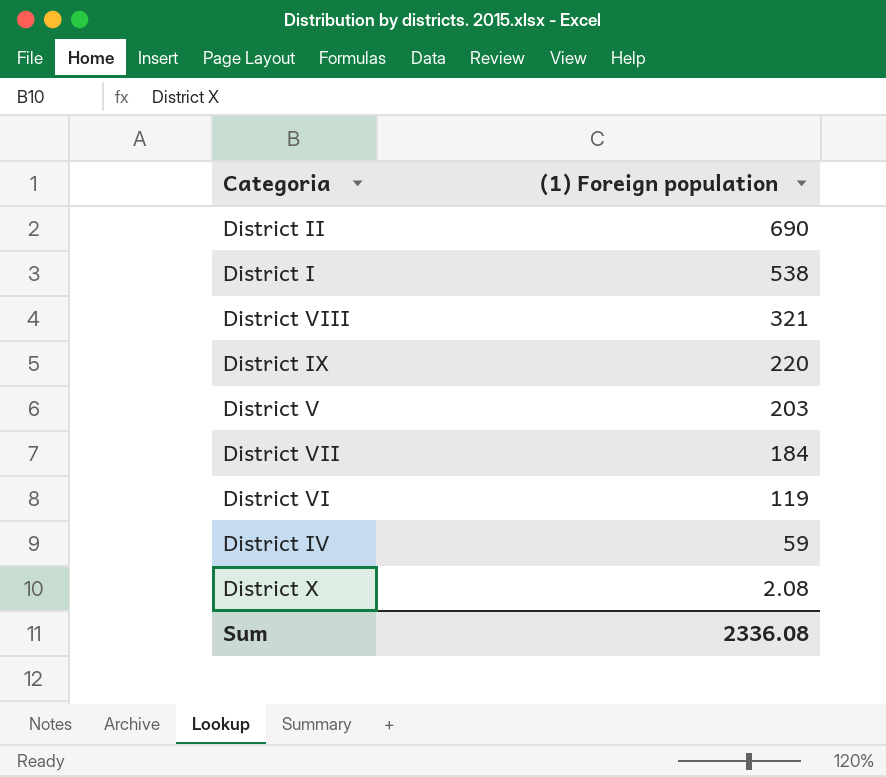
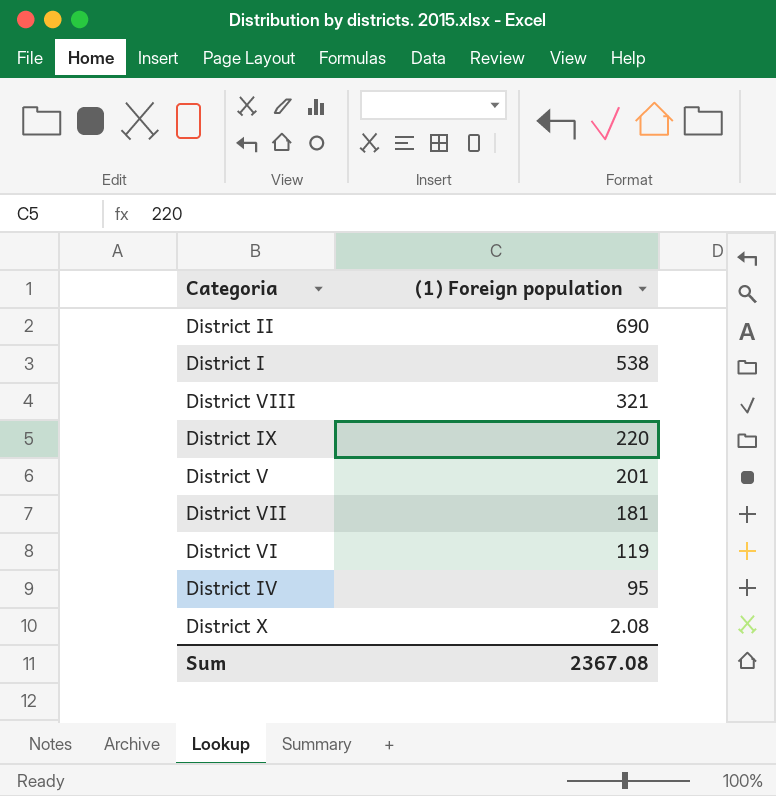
District V | (1) Foreign population: 203 -> 201
District VII | (1) Foreign population: 184 -> 181
District IV | (1) Foreign population: 59 -> 95
Sum | (1) Foreign population: 2336.08 -> 2367.08

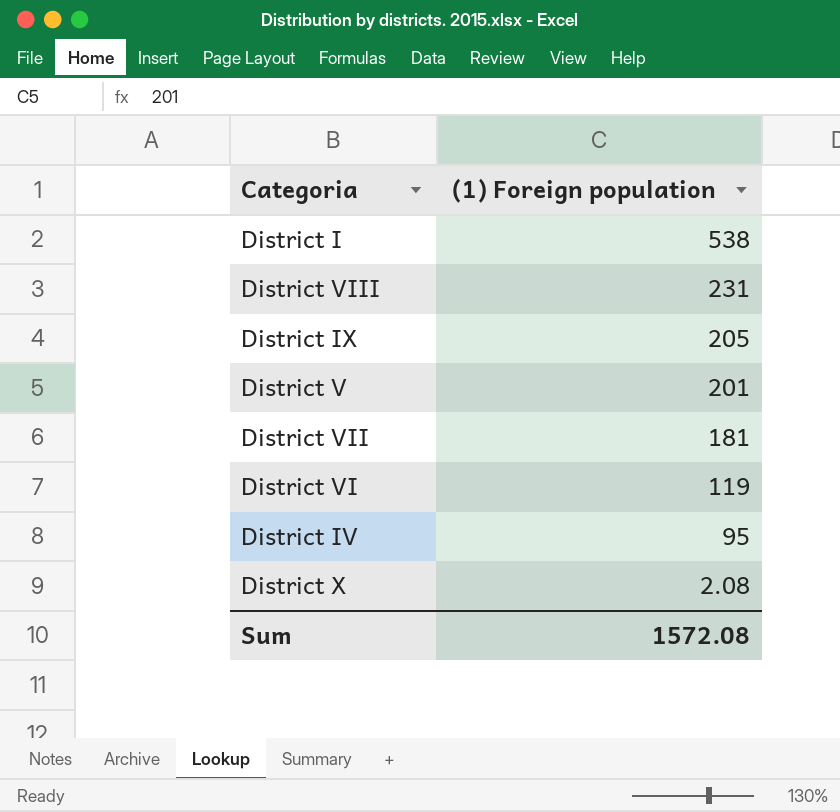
row District II: 690 -> none
District VIII | (1) Foreign population: 321 -> 231
District IX | (1) Foreign population: 220 -> 205
Sum | (1) Foreign population: 2367.08 -> 1572.08

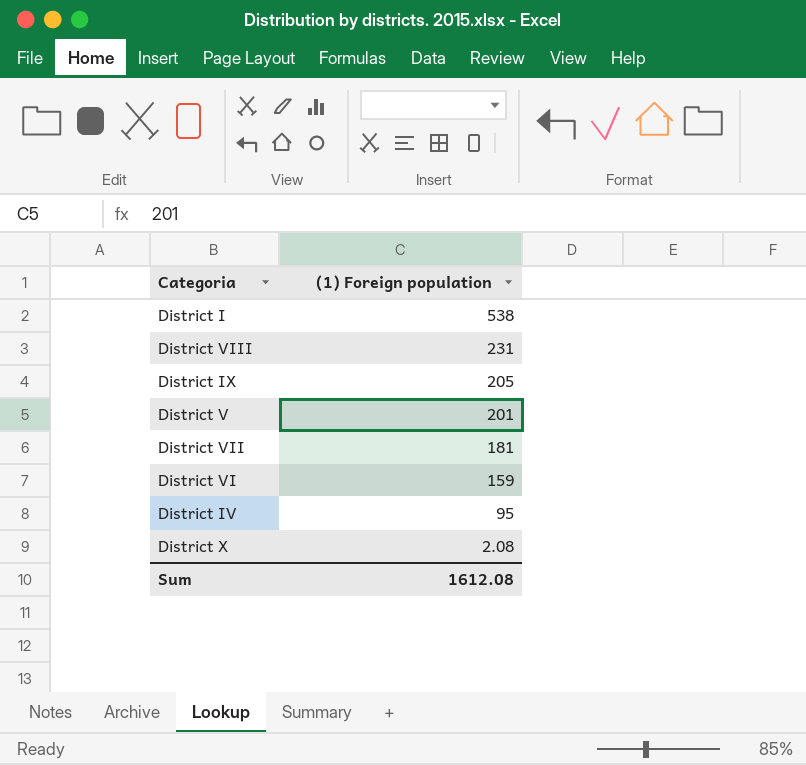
District VI | (1) Foreign population: 119 -> 159
Sum | (1) Foreign population: 1572.08 -> 1612.08

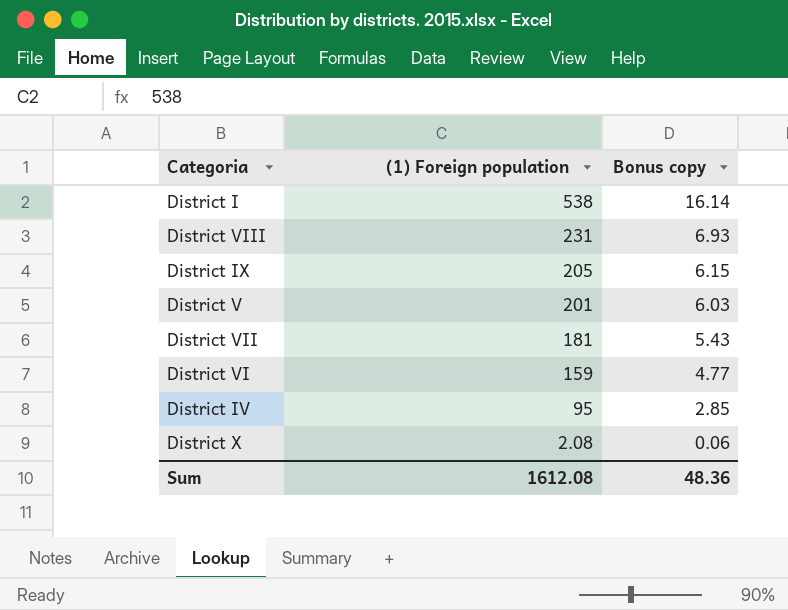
column Bonus copy | formula: none -> [(1) Foreign population] * 0.03

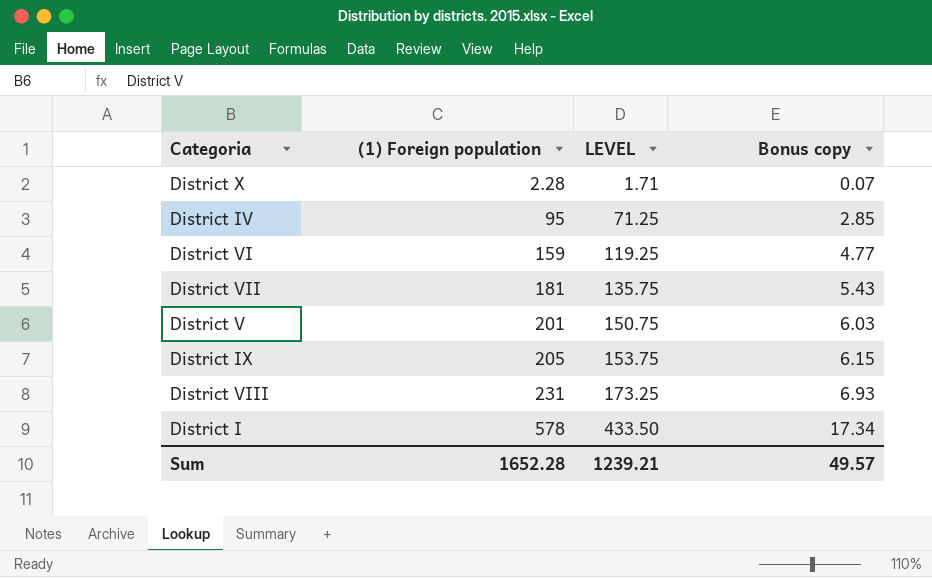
row order: (1) Foreign population descending -> (1) Foreign population ascending
column LEVEL | formula: none -> [(1) Foreign population] * 0.75
District X | (1) Foreign population: 2.08 -> 2.28
District X | Bonus copy: 0.06 -> 0.07
District I | (1) Foreign population: 538 -> 578
District I | Bonus copy: 16.14 -> 17.34
Sum | (1) Foreign population: 1612.08 -> 1652.28
Sum | Bonus copy: 48.36 -> 49.57

